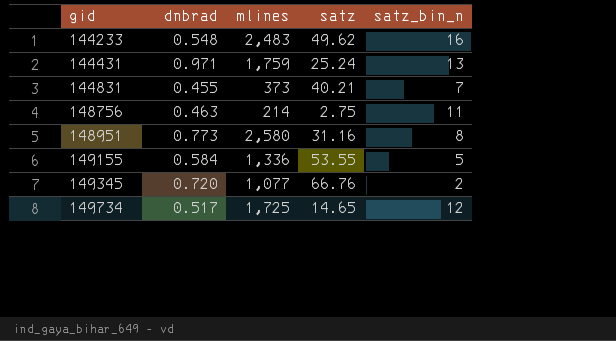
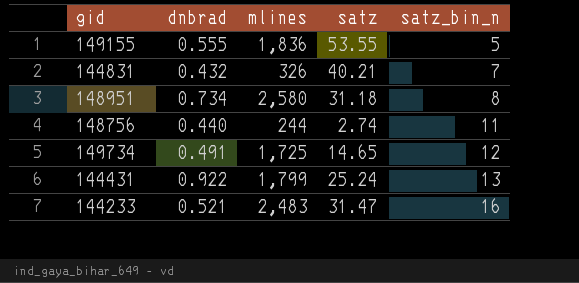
row order: gid ascending -> satz_bin_n ascending
row 149345: 0.720 | 1,077 | 66.76 | 2 -> none
149155 | dnbrad: 0.584 -> 0.555
149155 | mlines: 1,336 -> 1,836
144831 | dnbrad: 0.455 -> 0.432
144831 | mlines: 373 -> 326
148951 | dnbrad: 0.773 -> 0.734
148951 | satz: 31.16 -> 31.18
148756 | dnbrad: 0.463 -> 0.440
148756 | mlines: 214 -> 244
148756 | satz: 2.75 -> 2.74
149734 | dnbrad: 0.517 -> 0.491
144431 | dnbrad: 0.971 -> 0.922
144431 | mlines: 1,759 -> 1,799
144233 | dnbrad: 0.548 -> 0.521
144233 | satz: 49.62 -> 31.47

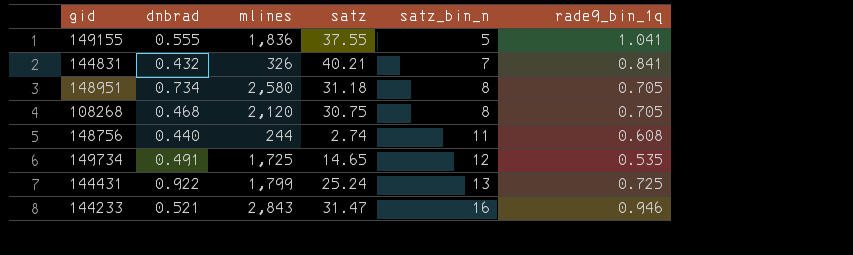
column rade9_bin_1q | position: none -> 6
149155 | satz: 53.55 -> 37.55
row 108268: none -> 0.468 | 2,120 | 30.75 | 8 | 0.705
144233 | mlines: 2,483 -> 2,843

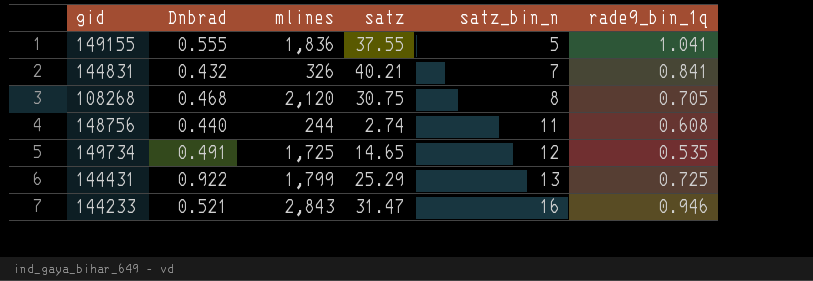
column name: dnbrad -> Dnbrad
row 148951: 0.734 | 2,580 | 31.18 | 8 | 0.705 -> none
144431 | satz: 25.24 -> 25.29

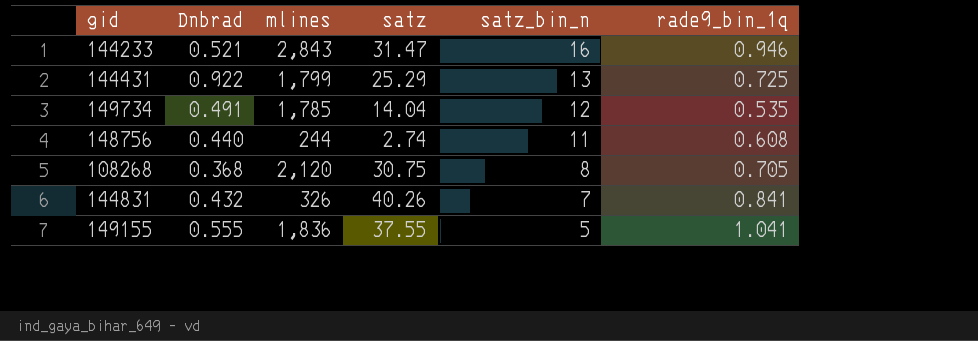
row order: satz_bin_n ascending -> satz_bin_n descending
149734 | mlines: 1,725 -> 1,785
149734 | satz: 14.65 -> 14.04
108268 | Dnbrad: 0.468 -> 0.368
144831 | satz: 40.21 -> 40.26

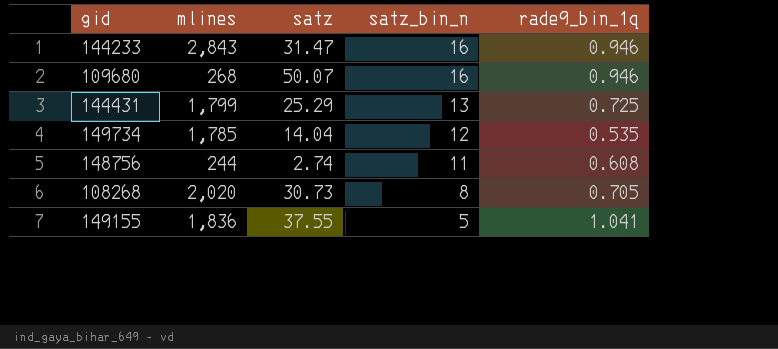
column Dnbrad | position: 2 -> none
row 144831: 0.432 | 326 | 40.26 | 7 | 0.841 -> none
row 109680: none -> 268 | 50.07 | 16 | 0.946
108268 | mlines: 2,120 -> 2,020
108268 | satz: 30.75 -> 30.73

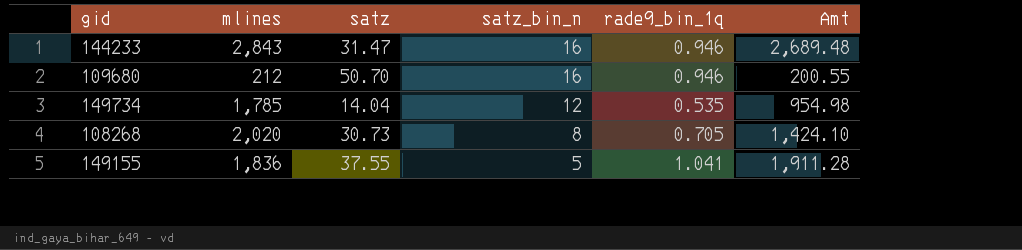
column Amt | formula: none -> [mlines] * [rade9_bin_1q]
row 144431: 1,799 | 25.29 | 13 | 0.725 -> none
row 148756: 244 | 2.74 | 11 | 0.608 -> none
109680 | mlines: 268 -> 212
109680 | satz: 50.07 -> 50.70

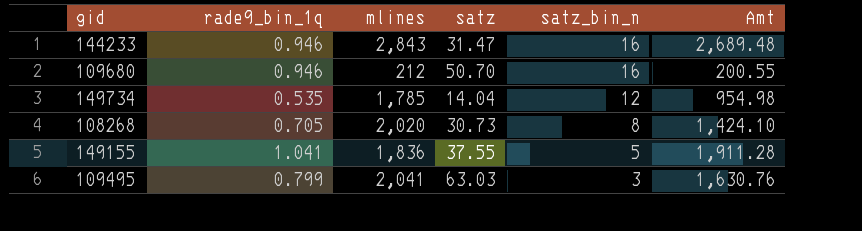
column rade9_bin_1q | position: 5 -> 2
row 109495: none -> 0.799 | 2,041 | 63.03 | 3 | 1,630.76

